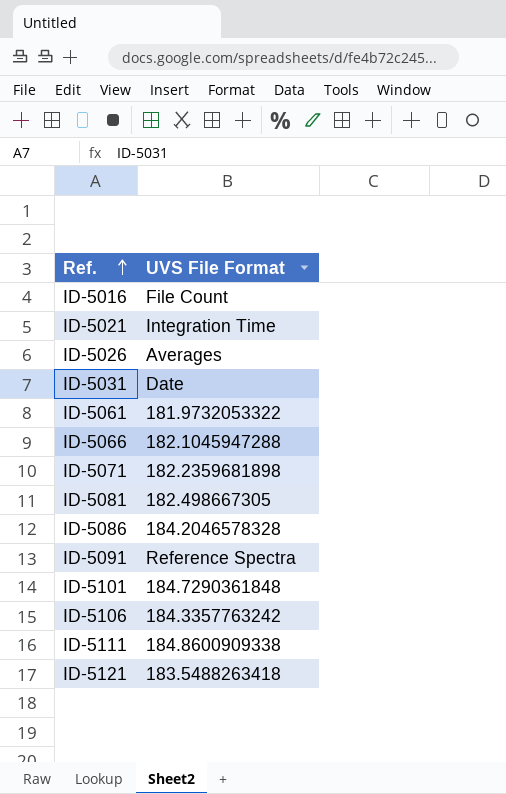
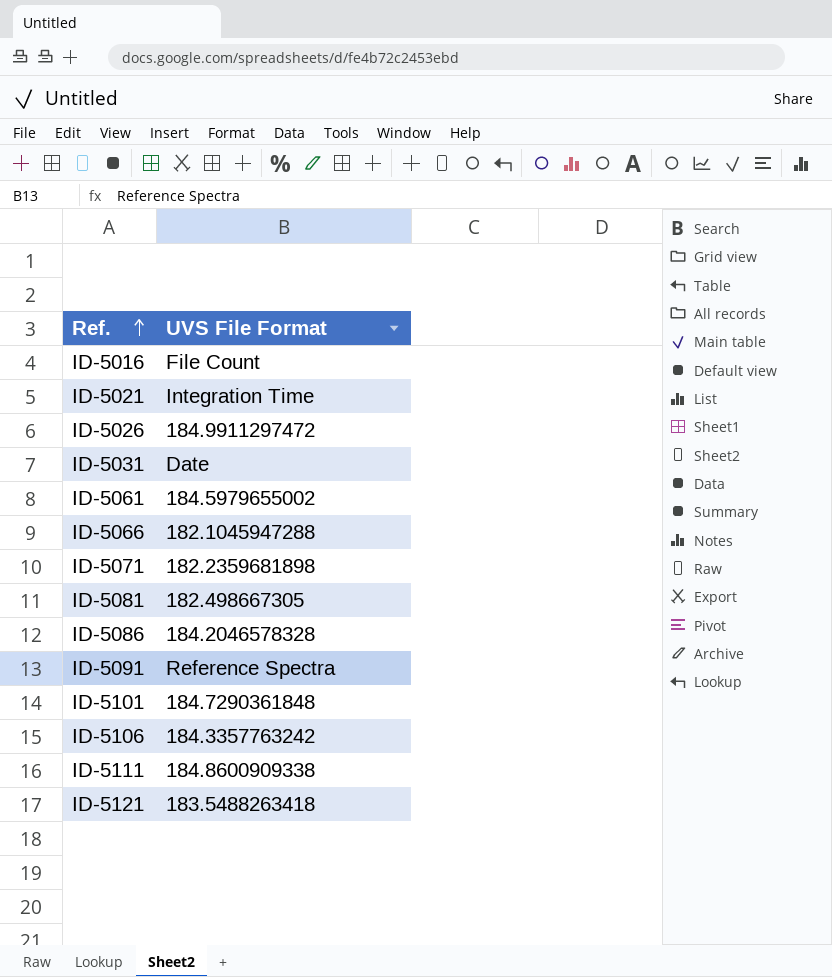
ID-5026 | UVS File Format: Averages -> 184.9911297472
ID-5061 | UVS File Format: 181.9732053322 -> 184.5979655002

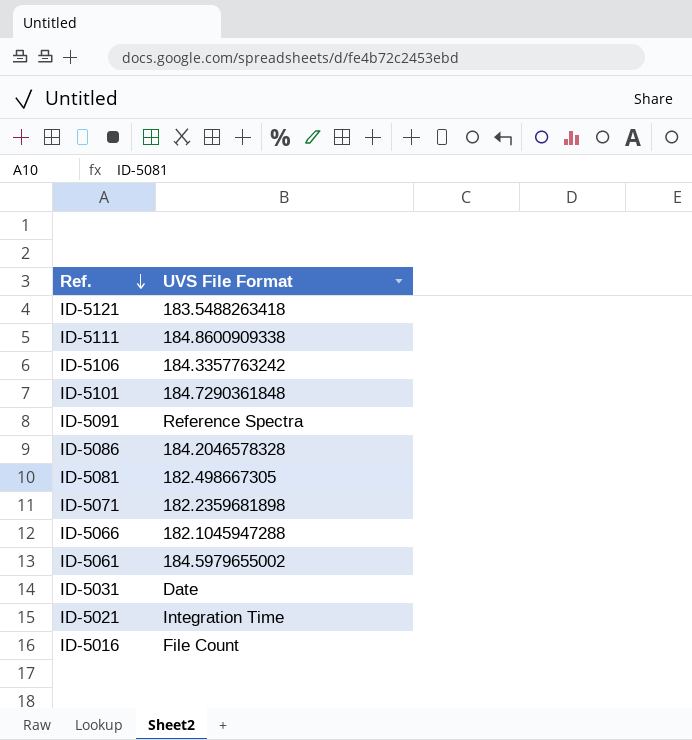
row order: Ref. ascending -> Ref. descending
row ID-5026: 184.9911297472 -> none

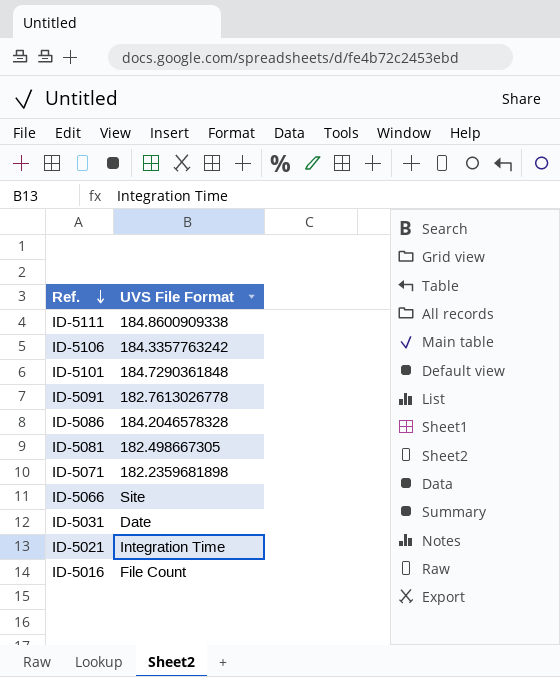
row ID-5121: 183.5488263418 -> none
row ID-5061: 184.5979655002 -> none
ID-5091 | UVS File Format: Reference Spectra -> 182.7613026778
ID-5066 | UVS File Format: 182.1045947288 -> Site

